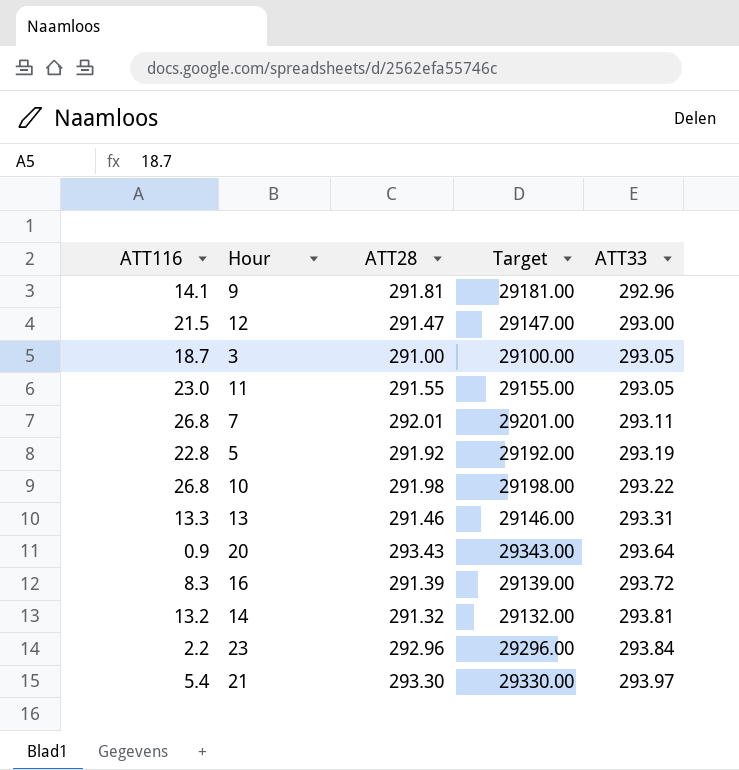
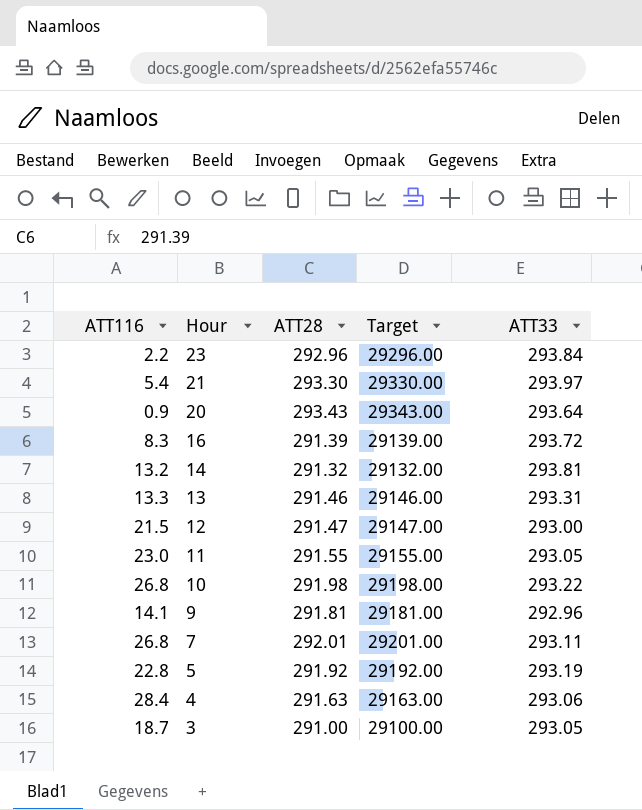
row order: ATT33 ascending -> Hour descending
row 4: none -> 28.4 | 291.63 | 29163.00 | 293.06

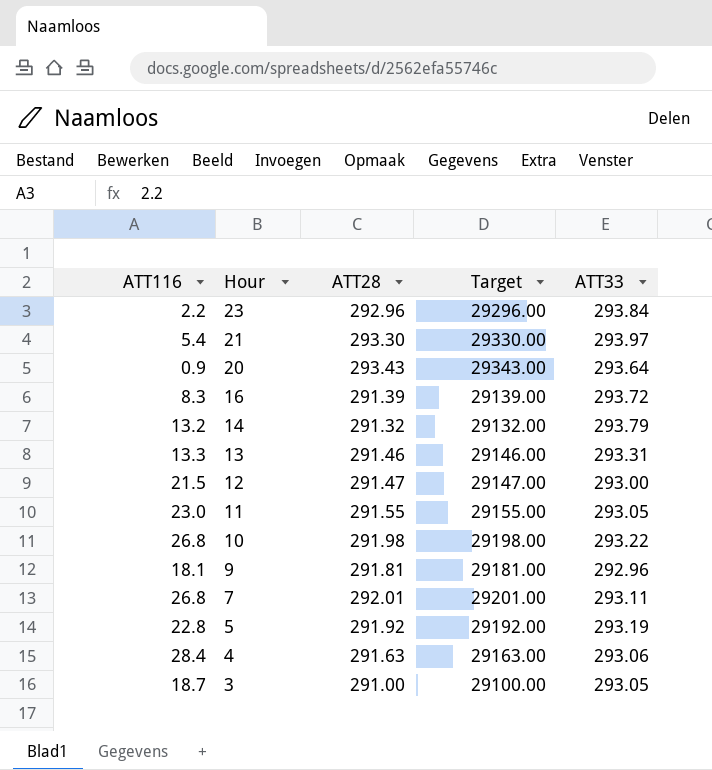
14 | ATT33: 293.81 -> 293.79
9 | ATT116: 14.1 -> 18.1

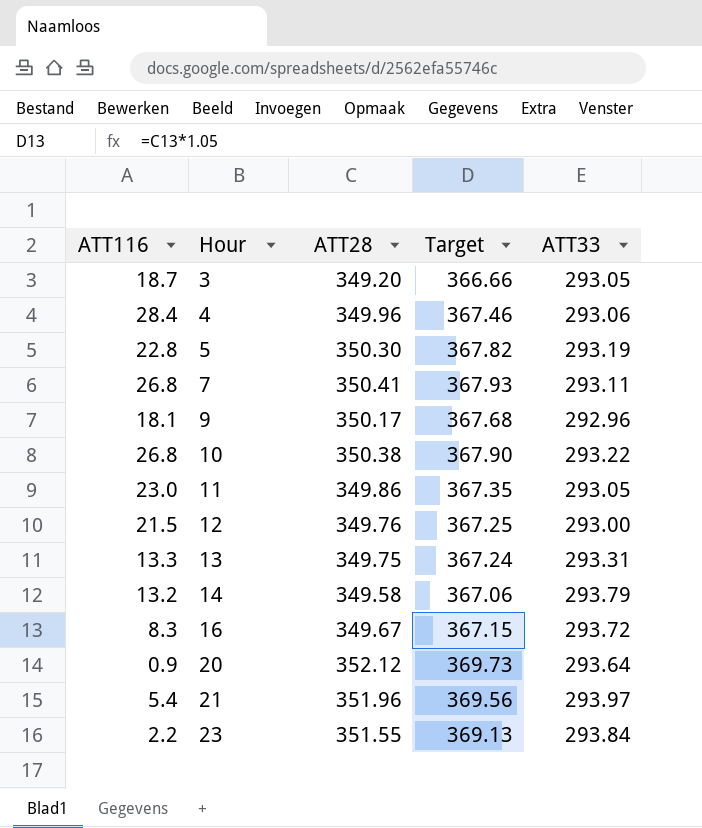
row order: Hour descending -> Hour ascending
column Target | formula: [ATT28] * 100 -> [ATT28] * 1.05
3 | ATT28: 291.00 -> 349.20
4 | ATT28: 291.63 -> 349.96
5 | ATT28: 291.92 -> 350.30
7 | ATT28: 292.01 -> 350.41
9 | ATT28: 291.81 -> 350.17
10 | ATT28: 291.98 -> 350.38
11 | ATT28: 291.55 -> 349.86
12 | ATT28: 291.47 -> 349.76
13 | ATT28: 291.46 -> 349.75
14 | ATT28: 291.32 -> 349.58
16 | ATT28: 291.39 -> 349.67
20 | ATT28: 293.43 -> 352.12
21 | ATT28: 293.30 -> 351.96
23 | ATT28: 292.96 -> 351.55

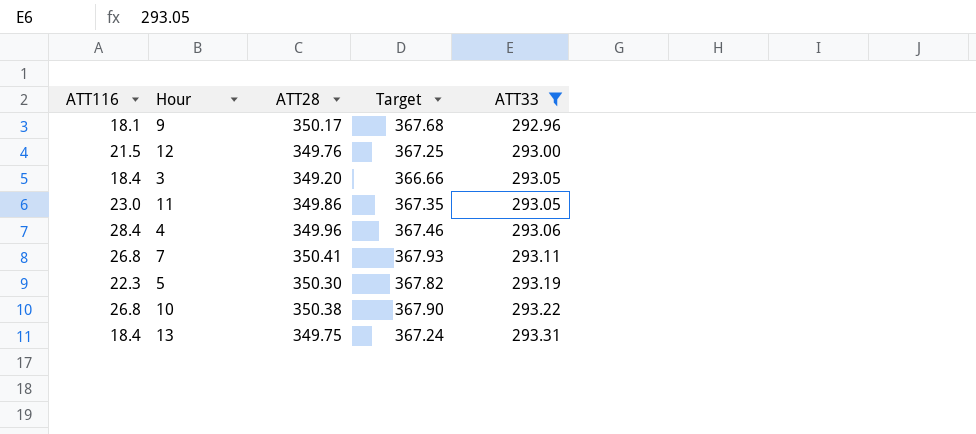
filter: none -> ATT33 <= 293.31
row order: Hour ascending -> ATT33 ascending
3 | ATT116: 18.7 -> 18.4
5 | ATT116: 22.8 -> 22.3
13 | ATT116: 13.3 -> 18.4

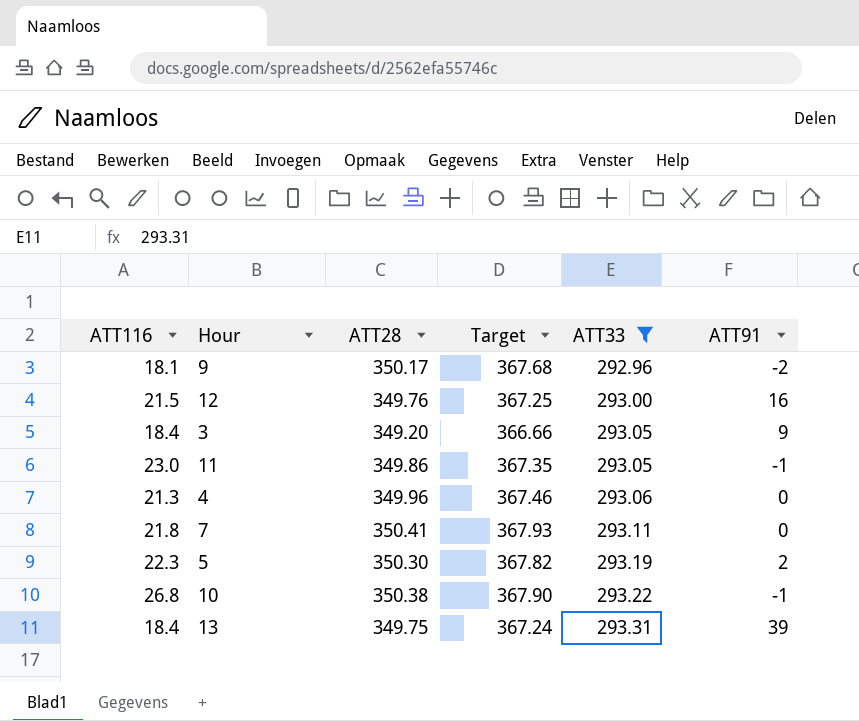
column ATT91 | position: none -> 6
4 | ATT116: 28.4 -> 21.3
7 | ATT116: 26.8 -> 21.8

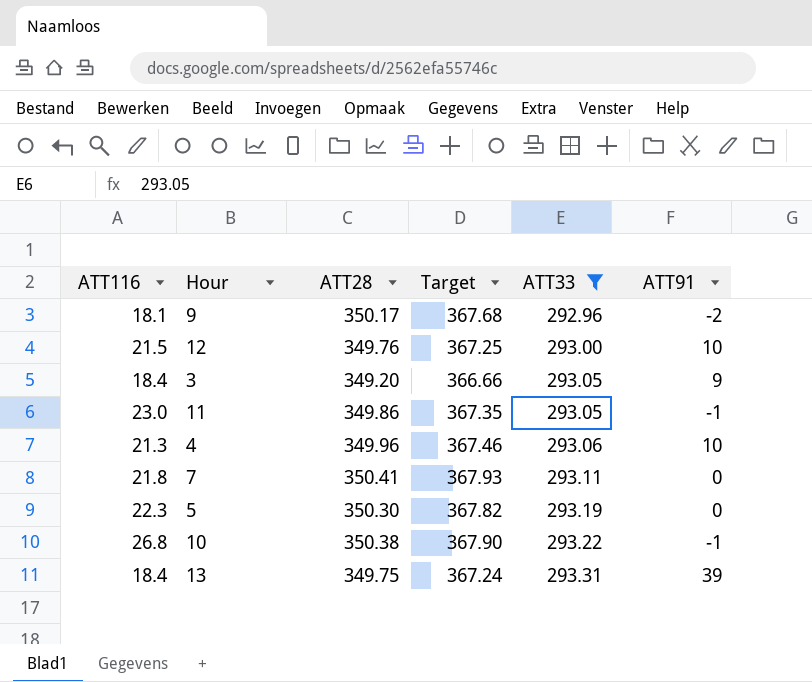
12 | ATT91: 16 -> 10
4 | ATT91: 0 -> 10
5 | ATT91: 2 -> 0

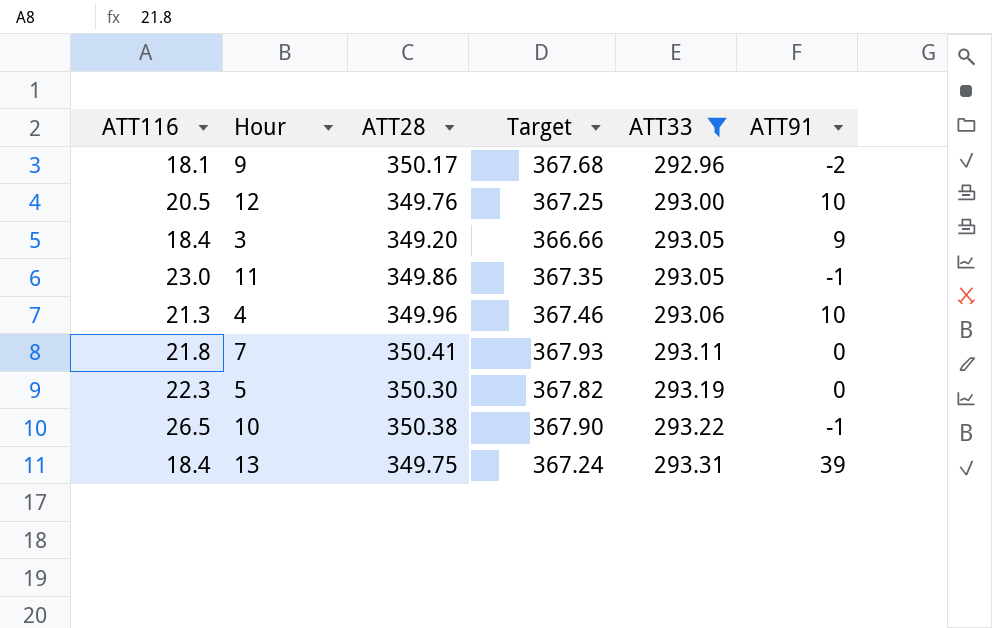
12 | ATT116: 21.5 -> 20.5
10 | ATT116: 26.8 -> 26.5

